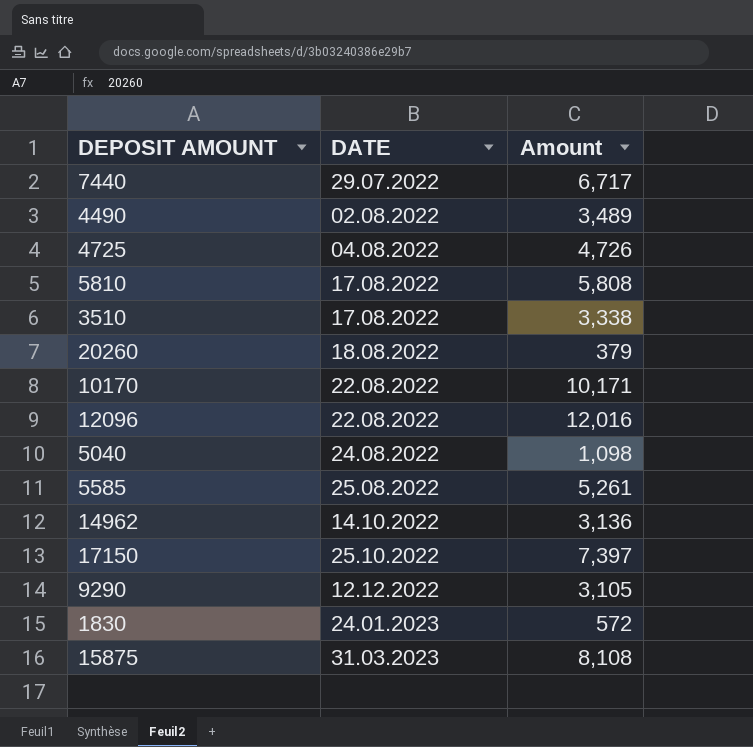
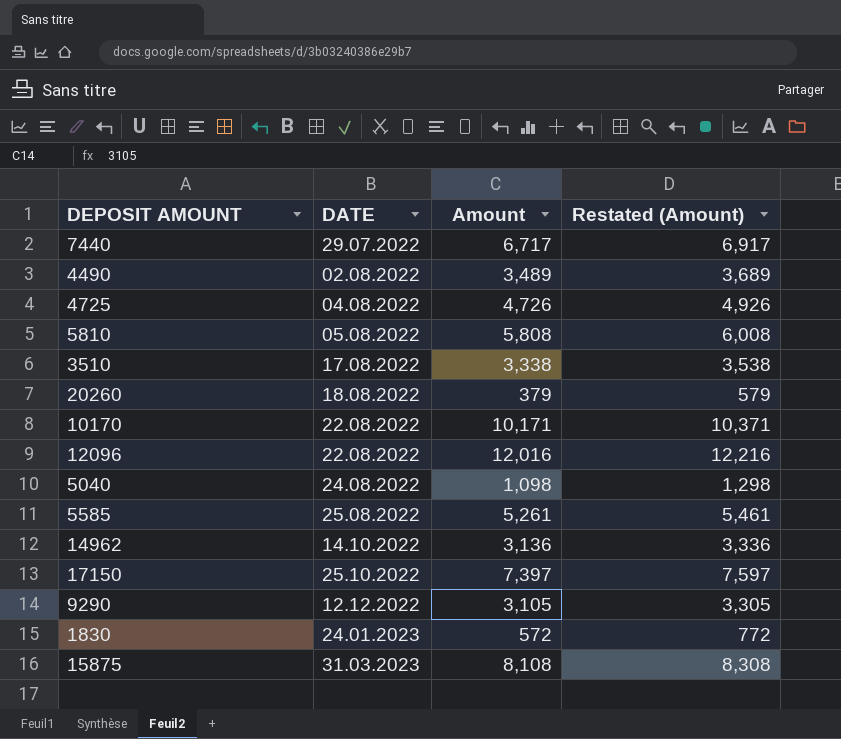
column Restated (Amount) | formula: none -> [Amount] + 200
5810 | DATE: 17.08.2022 -> 05.08.2022

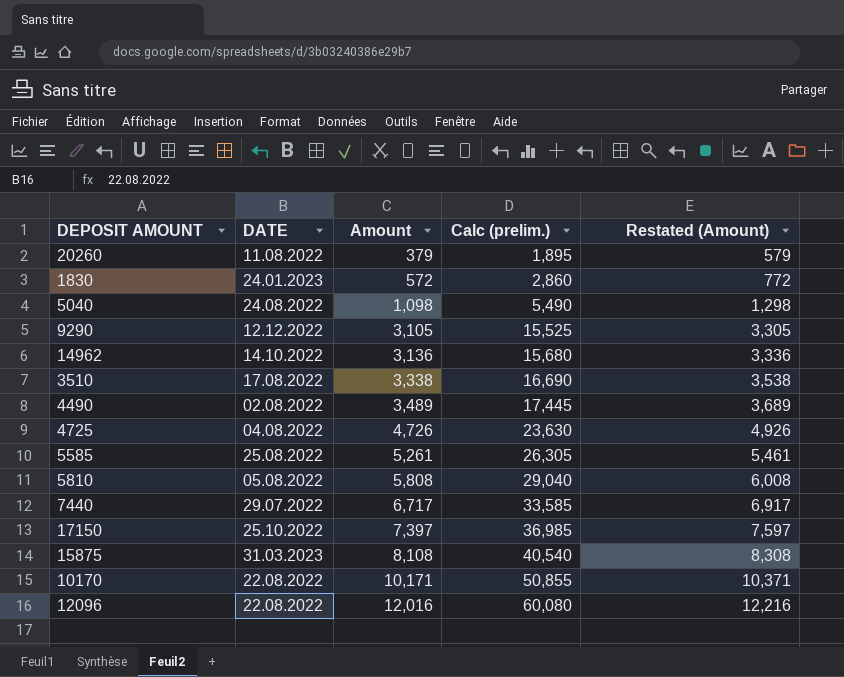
row order: DATE ascending -> Amount ascending
column Calc (prelim.) | formula: none -> [Amount] * 5
20260 | DATE: 18.08.2022 -> 11.08.2022

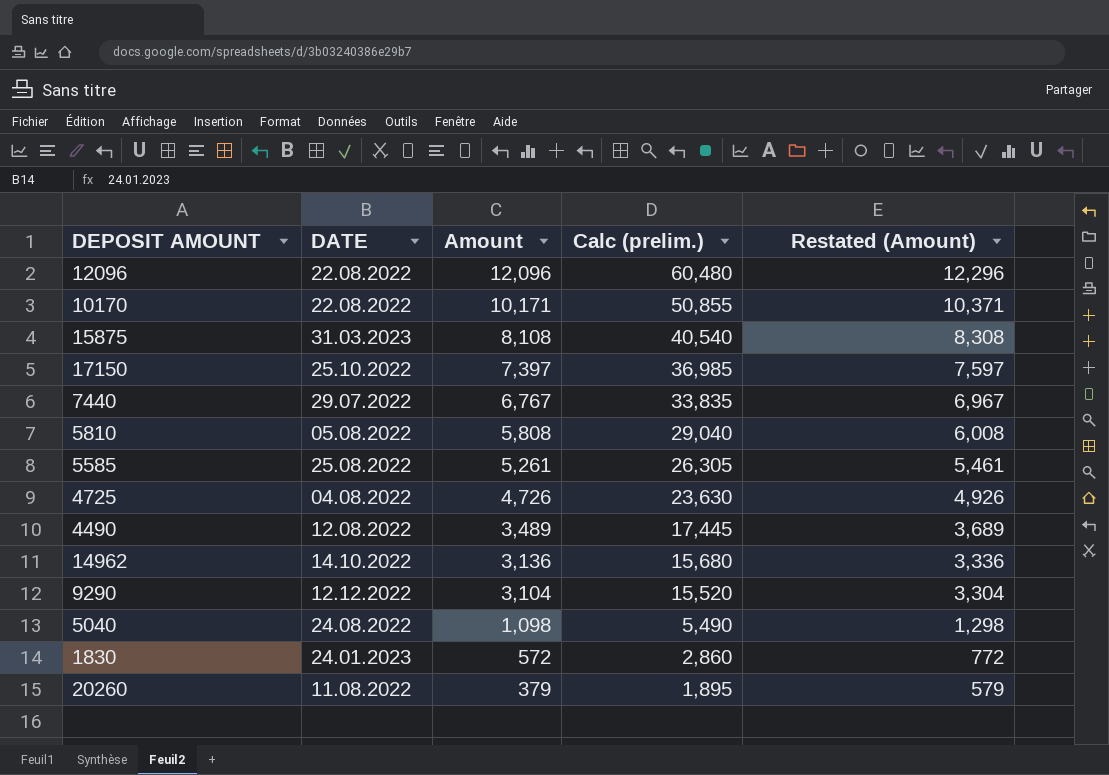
row order: Amount ascending -> Amount descending
row 3510: 17.08.2022 | 3,338 | 16,690 | 3,538 -> none
12096 | Amount: 12,016 -> 12,096
12096 | Calc (prelim.): 60,080 -> 60,480
12096 | Restated (Amount): 12,216 -> 12,296
7440 | Amount: 6,717 -> 6,767
7440 | Calc (prelim.): 33,585 -> 33,835
7440 | Restated (Amount): 6,917 -> 6,967
4490 | DATE: 02.08.2022 -> 12.08.2022
9290 | Amount: 3,105 -> 3,104
9290 | Calc (prelim.): 15,525 -> 15,520
9290 | Restated (Amount): 3,305 -> 3,304

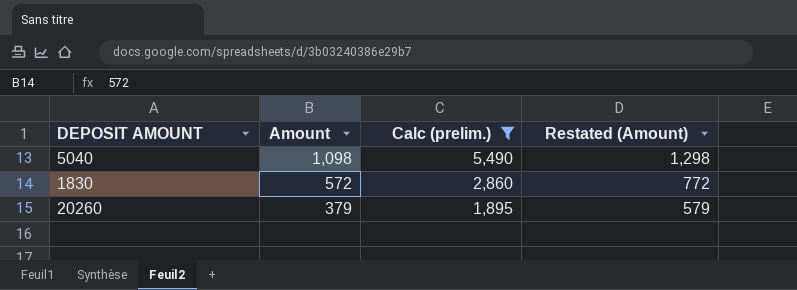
filter: none -> Calc (prelim.) <= 5,490
column DATE | position: 2 -> none

